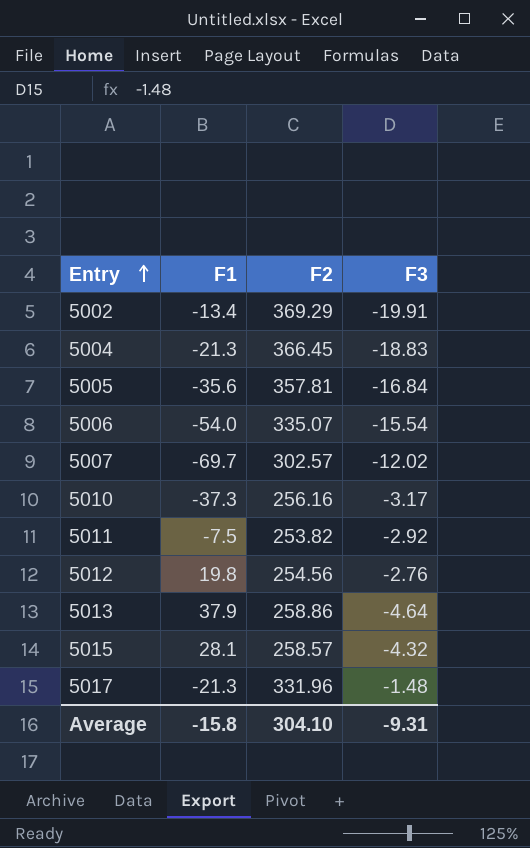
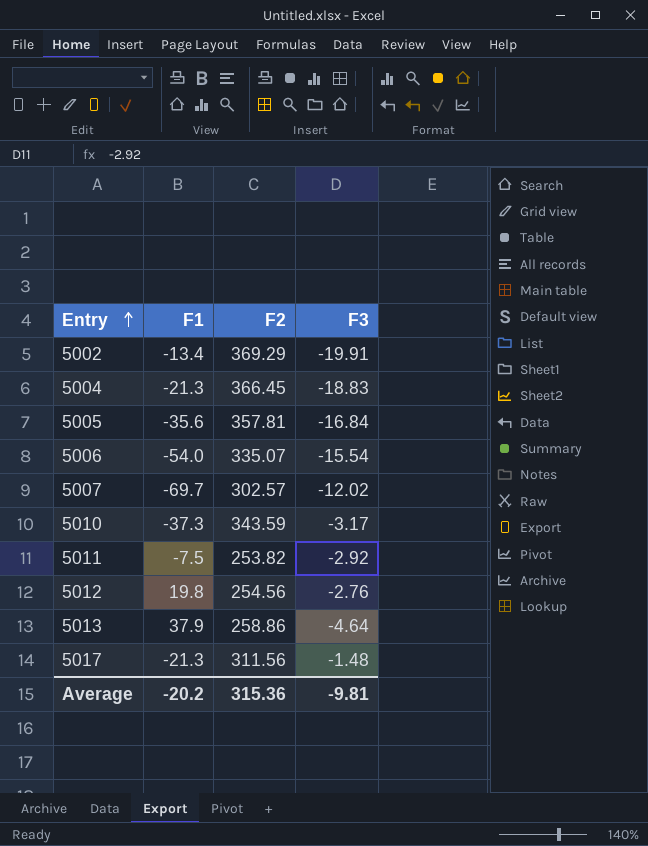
row 5015: 28.1 | 258.57 | -4.32 -> none
5010 | F2: 256.16 -> 343.59
5017 | F2: 331.96 -> 311.56
Average | F1: -15.8 -> -20.2
Average | F2: 304.10 -> 315.36
Average | F3: -9.31 -> -9.81

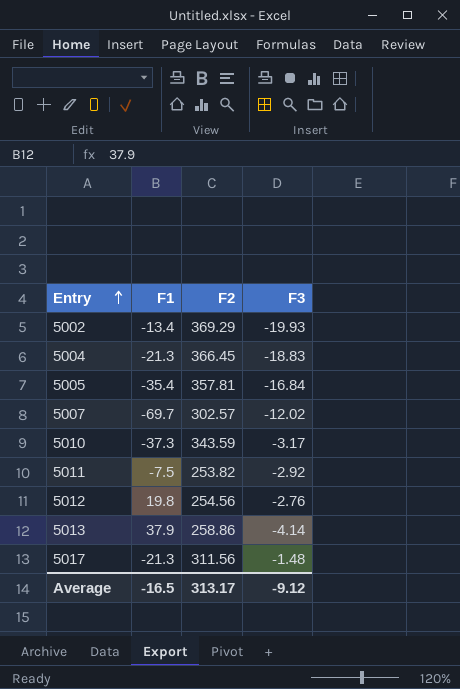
row 5006: -54.0 | 335.07 | -15.54 -> none
5002 | F3: -19.91 -> -19.93
5005 | F1: -35.6 -> -35.4
5013 | F3: -4.64 -> -4.14
Average | F1: -20.2 -> -16.5
Average | F2: 315.36 -> 313.17
Average | F3: -9.81 -> -9.12

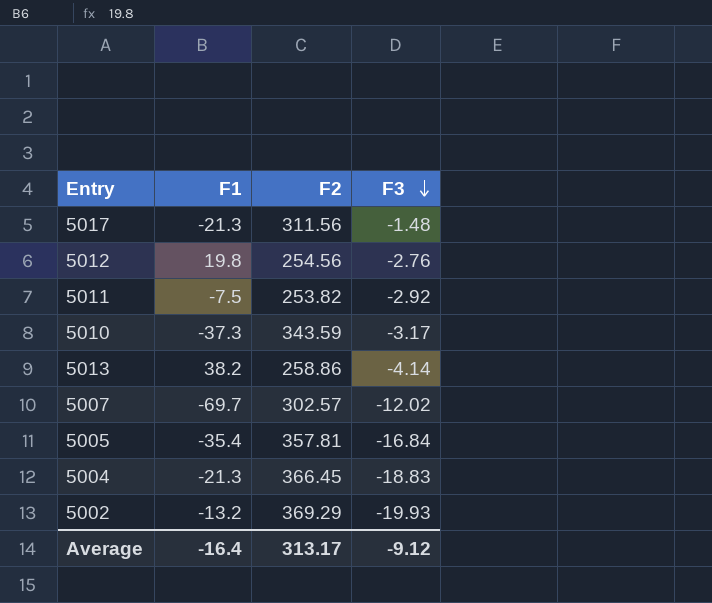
row order: Entry ascending -> F3 descending
5013 | F1: 37.9 -> 38.2
5002 | F1: -13.4 -> -13.2
Average | F1: -16.5 -> -16.4

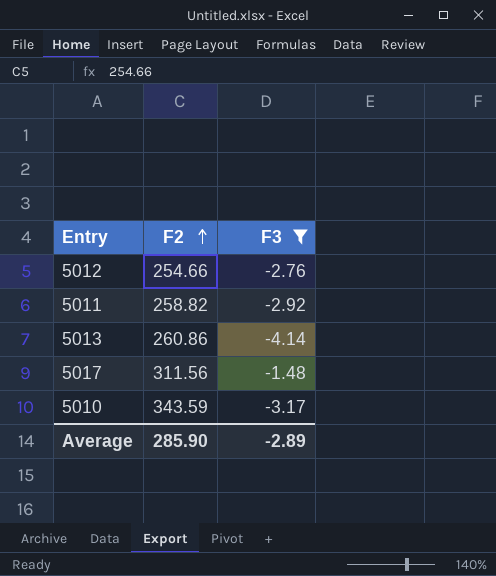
filter: none -> F3 >= -4.14
row order: F3 descending -> F2 ascending
column F1 | position: 2 -> none
5012 | F2: 254.56 -> 254.66
5011 | F2: 253.82 -> 258.82
5013 | F2: 258.86 -> 260.86
Average | F2: 313.17 -> 285.90
Average | F3: -9.12 -> -2.89

